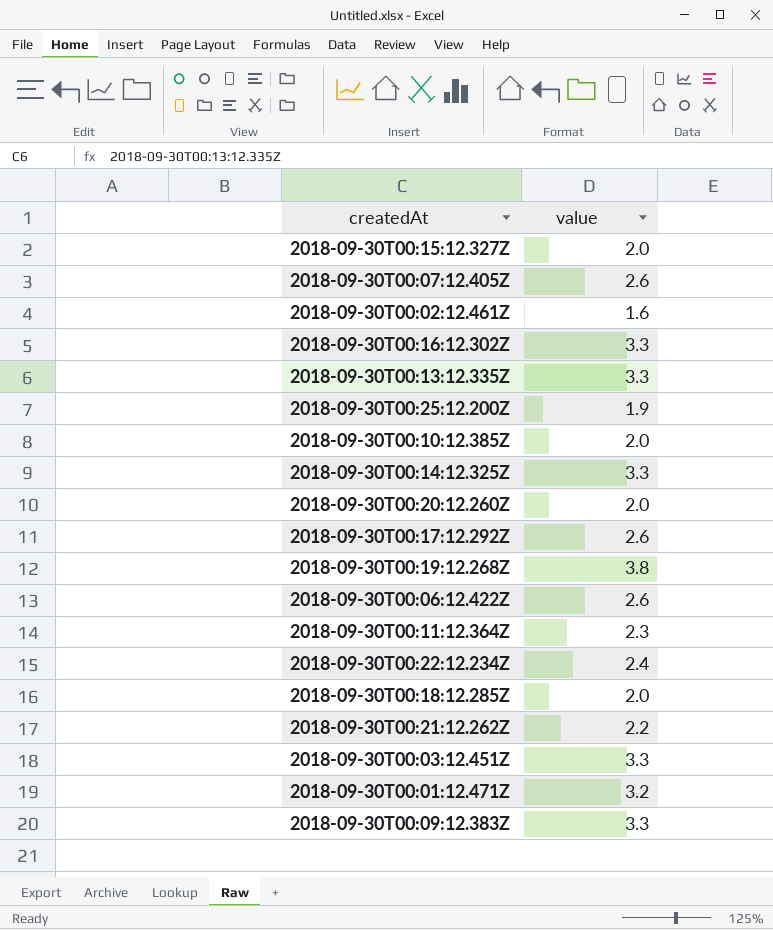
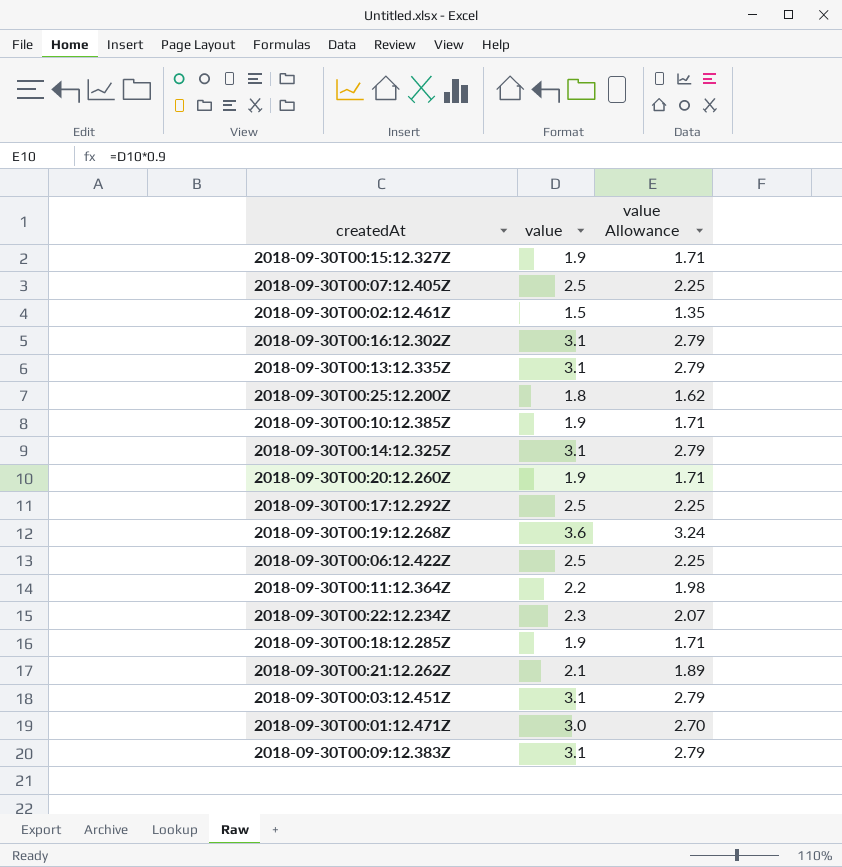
column value Allowance | formula: none -> [value] * 0.9
2018-09-30T00:15:12.327Z | value: 2.0 -> 1.9
2018-09-30T00:07:12.405Z | value: 2.6 -> 2.5
2018-09-30T00:02:12.461Z | value: 1.6 -> 1.5
2018-09-30T00:16:12.302Z | value: 3.3 -> 3.1
2018-09-30T00:13:12.335Z | value: 3.3 -> 3.1
2018-09-30T00:25:12.200Z | value: 1.9 -> 1.8
2018-09-30T00:10:12.385Z | value: 2.0 -> 1.9
2018-09-30T00:14:12.325Z | value: 3.3 -> 3.1
2018-09-30T00:20:12.260Z | value: 2.0 -> 1.9
2018-09-30T00:17:12.292Z | value: 2.6 -> 2.5
2018-09-30T00:19:12.268Z | value: 3.8 -> 3.6
2018-09-30T00:06:12.422Z | value: 2.6 -> 2.5
2018-09-30T00:11:12.364Z | value: 2.3 -> 2.2
2018-09-30T00:22:12.234Z | value: 2.4 -> 2.3
2018-09-30T00:18:12.285Z | value: 2.0 -> 1.9
2018-09-30T00:21:12.262Z | value: 2.2 -> 2.1
2018-09-30T00:03:12.451Z | value: 3.3 -> 3.1
2018-09-30T00:01:12.471Z | value: 3.2 -> 3.0
2018-09-30T00:09:12.383Z | value: 3.3 -> 3.1

